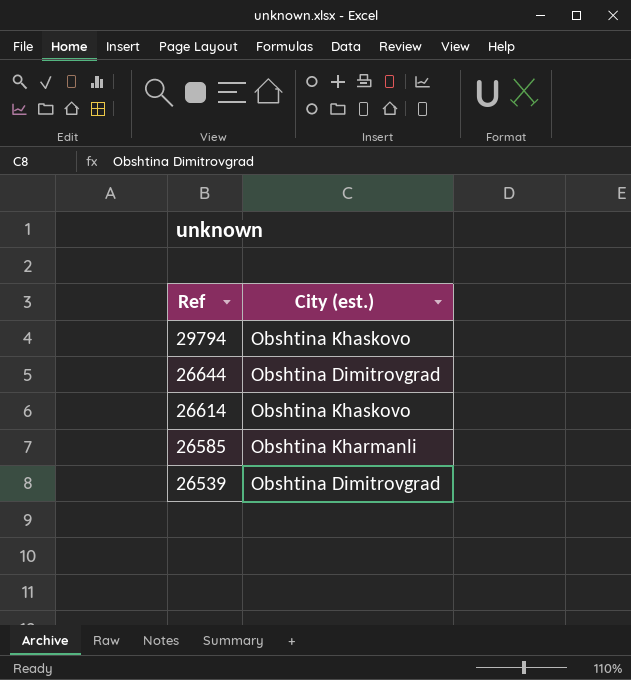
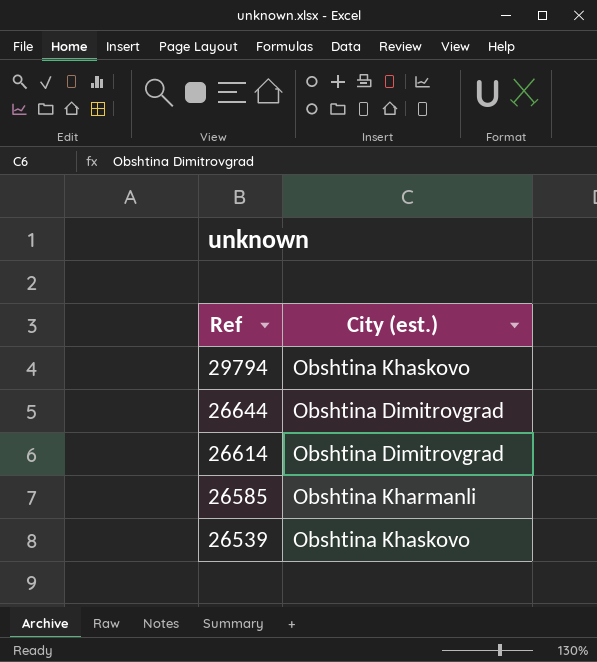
26614 | City (est.): Obshtina Khaskovo -> Obshtina Dimitrovgrad
26539 | City (est.): Obshtina Dimitrovgrad -> Obshtina Khaskovo

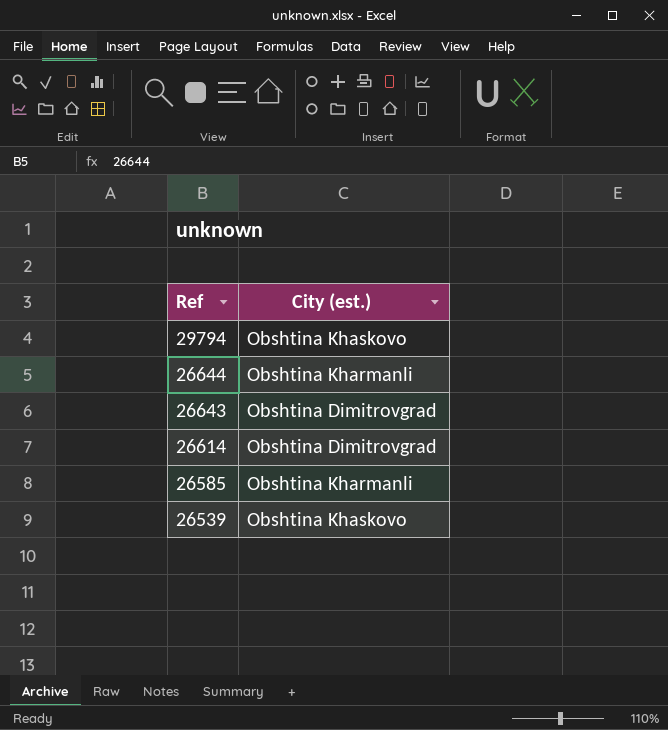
26644 | City (est.): Obshtina Dimitrovgrad -> Obshtina Kharmanli
row 26643: none -> Obshtina Dimitrovgrad

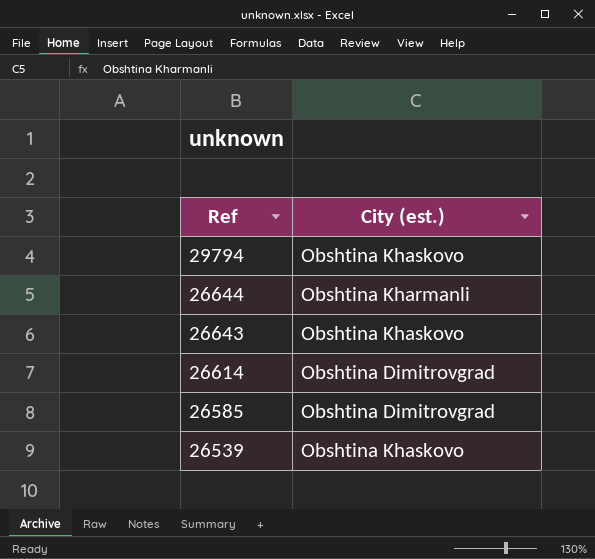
26643 | City (est.): Obshtina Dimitrovgrad -> Obshtina Khaskovo
26585 | City (est.): Obshtina Kharmanli -> Obshtina Dimitrovgrad

